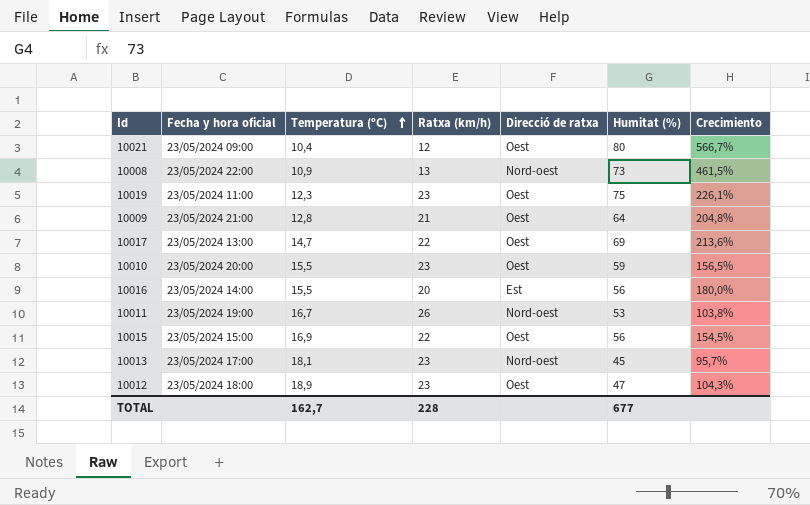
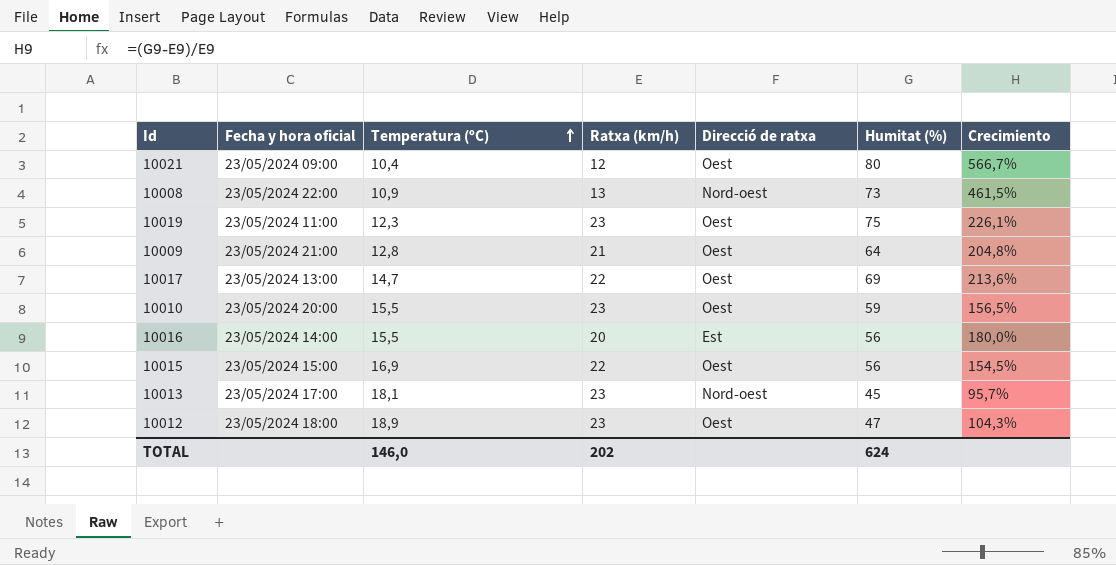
row 10011: 23/05/2024 19:00 | 16,7 | 26 | Nord-oest | 53 | 103,8% -> none
TOTAL | Temperatura (ºC): 162,7 -> 146,0
TOTAL | Ratxa (km/h): 228 -> 202
TOTAL | Humitat (%): 677 -> 624

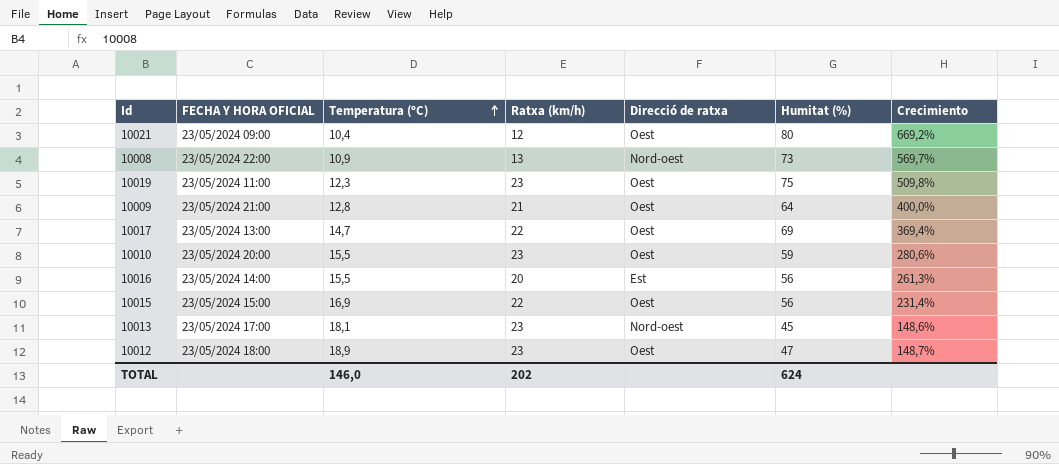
column name: Fecha y hora oficial -> FECHA Y HORA OFICIAL
column Crecimiento | formula: ([Humitat (%)] - [Ratxa (km/h)]) / [Ratxa (km/h)] -> ([Humitat (%)] - [Temperatura (ºC)]) / [Temperatura (ºC)]

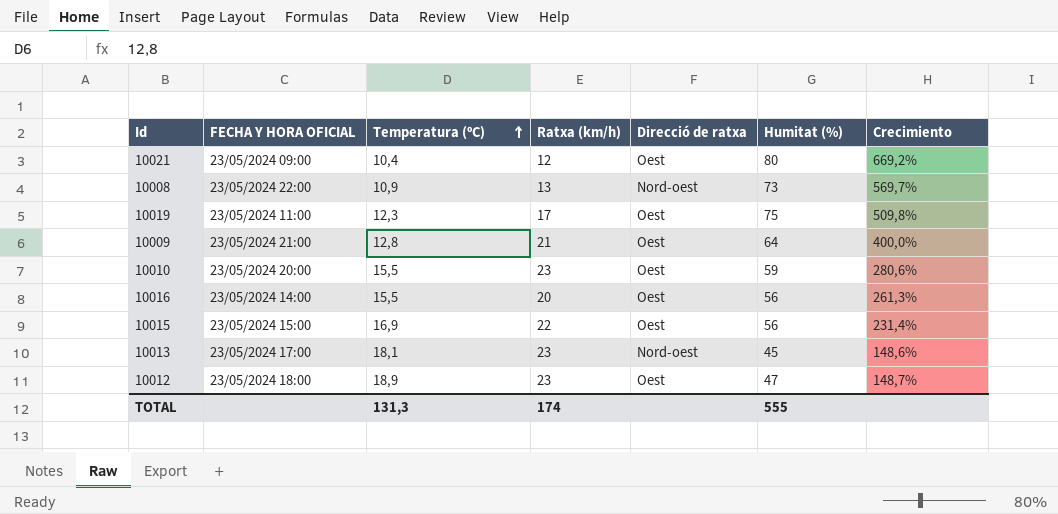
row 10017: 23/05/2024 13:00 | 14,7 | 22 | Oest | 69 | 369,4% -> none
10019 | Ratxa (km/h): 23 -> 17
10016 | Direcció de ratxa: Est -> Oest
TOTAL | Temperatura (ºC): 146,0 -> 131,3
TOTAL | Ratxa (km/h): 202 -> 174
TOTAL | Humitat (%): 624 -> 555

